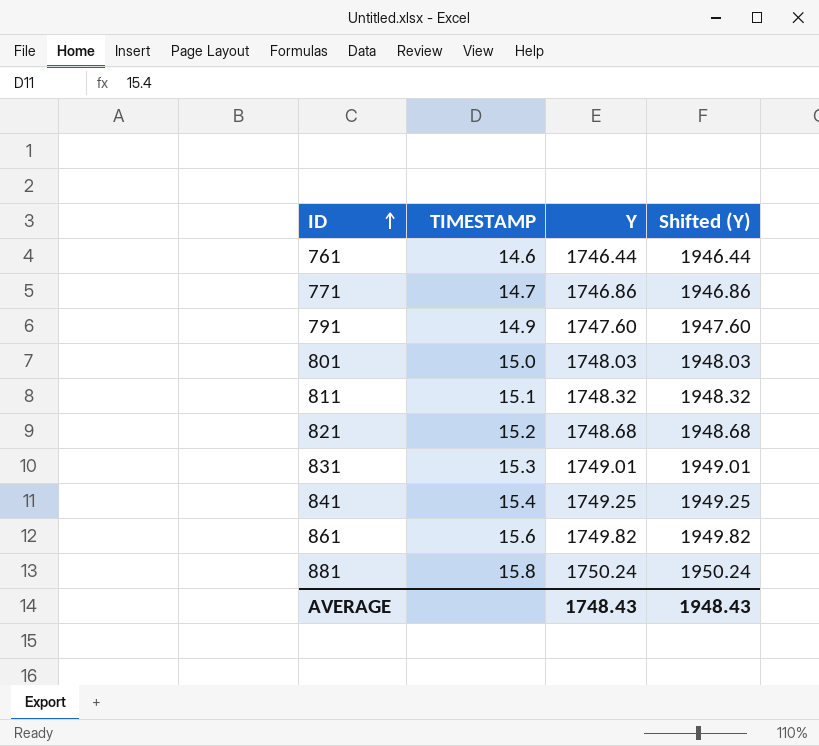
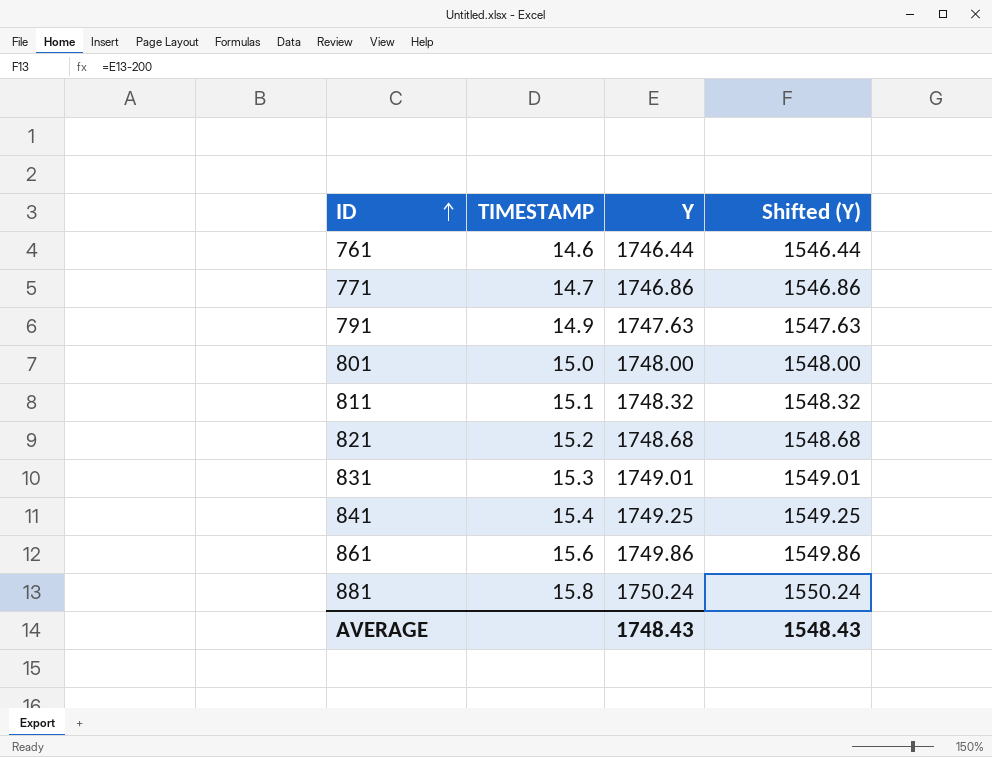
column Shifted (Y) | formula: [Y] + 200 -> [Y] - 200
791 | Y: 1747.60 -> 1747.63
801 | Y: 1748.03 -> 1748.00
861 | Y: 1749.82 -> 1749.86
AVERAGE | Shifted (Y): 1948.43 -> 1548.43

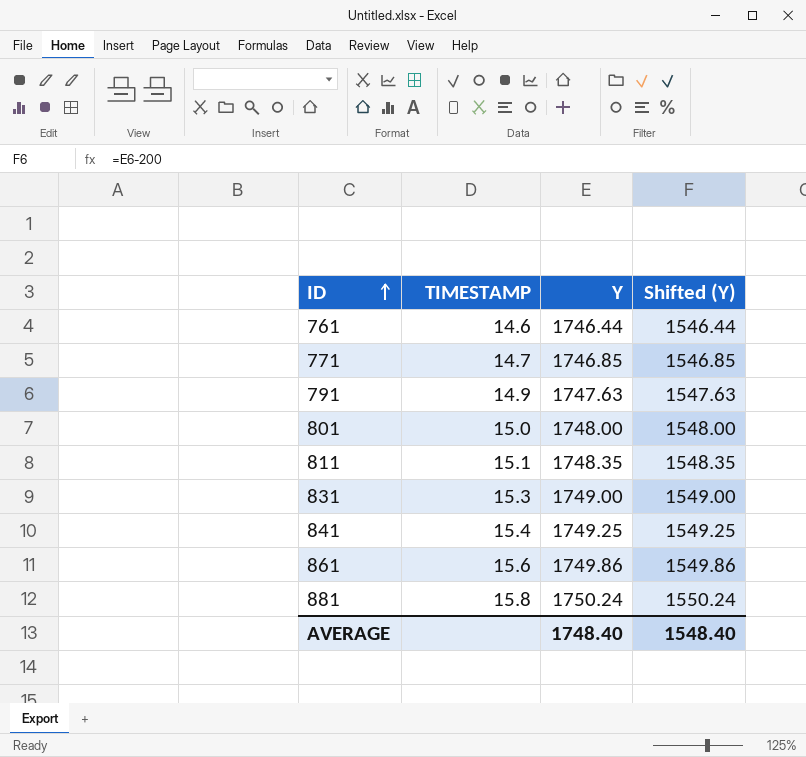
row 821: 15.2 | 1748.68 | 1548.68 -> none
771 | Y: 1746.86 -> 1746.85
771 | Shifted (Y): 1546.86 -> 1546.85
811 | Y: 1748.32 -> 1748.35
811 | Shifted (Y): 1548.32 -> 1548.35
831 | Y: 1749.01 -> 1749.00
831 | Shifted (Y): 1549.01 -> 1549.00
AVERAGE | Y: 1748.43 -> 1748.40
AVERAGE | Shifted (Y): 1548.43 -> 1548.40

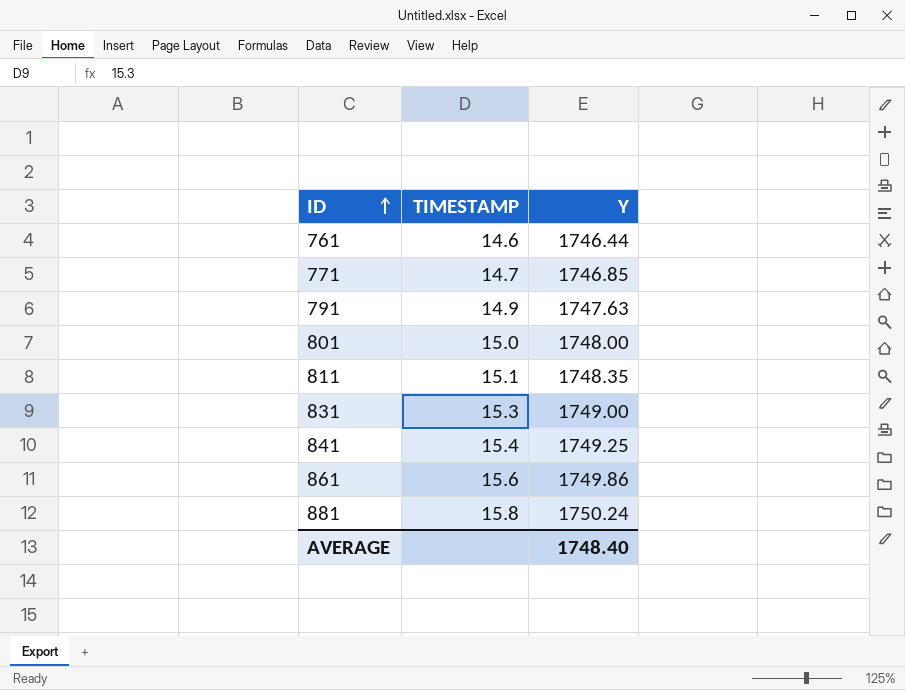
column Shifted (Y) | formula: [Y] - 200 -> none

